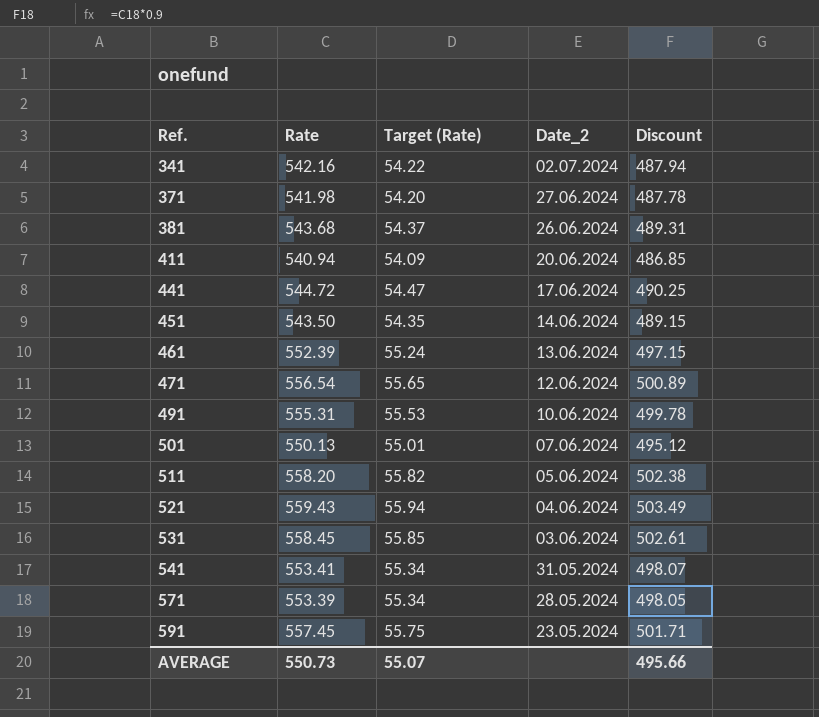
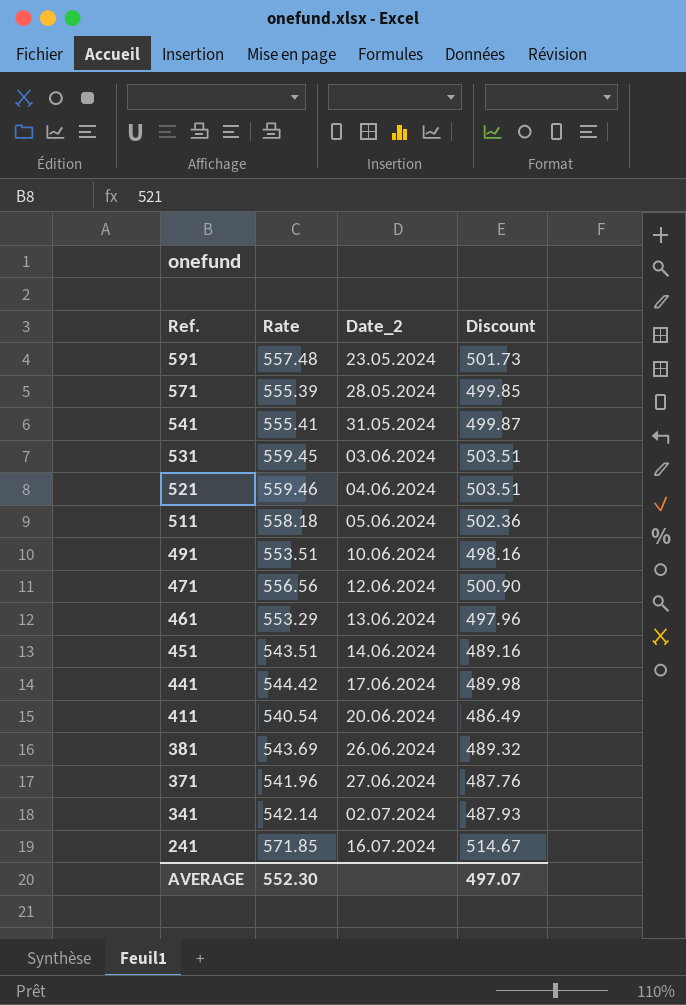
row order: Ref. ascending -> Ref. descending
column Target (Rate) | formula: [Rate] * 0.1 -> none
row 501: 550.13 | 55.01 | 07.06.2024 | 495.12 -> none
591 | Rate: 557.45 -> 557.48
591 | Discount: 501.71 -> 501.73
571 | Rate: 553.39 -> 555.39
571 | Discount: 498.05 -> 499.85
541 | Rate: 553.41 -> 555.41
541 | Discount: 498.07 -> 499.87
531 | Rate: 558.45 -> 559.45
531 | Discount: 502.61 -> 503.51
521 | Rate: 559.43 -> 559.46
521 | Discount: 503.49 -> 503.51
511 | Rate: 558.20 -> 558.18
511 | Discount: 502.38 -> 502.36
491 | Rate: 555.31 -> 553.51
491 | Discount: 499.78 -> 498.16
471 | Rate: 556.54 -> 556.56
471 | Discount: 500.89 -> 500.90
461 | Rate: 552.39 -> 553.29
461 | Discount: 497.15 -> 497.96
451 | Rate: 543.50 -> 543.51
451 | Discount: 489.15 -> 489.16
441 | Rate: 544.72 -> 544.42
441 | Discount: 490.25 -> 489.98
411 | Rate: 540.94 -> 540.54
411 | Discount: 486.85 -> 486.49
381 | Rate: 543.68 -> 543.69
381 | Discount: 489.31 -> 489.32
371 | Rate: 541.98 -> 541.96
371 | Discount: 487.78 -> 487.76
341 | Rate: 542.16 -> 542.14
341 | Discount: 487.94 -> 487.93
row 241: none -> 571.85 | 16.07.2024 | 514.67
AVERAGE | Rate: 550.73 -> 552.30
AVERAGE | Discount: 495.66 -> 497.07

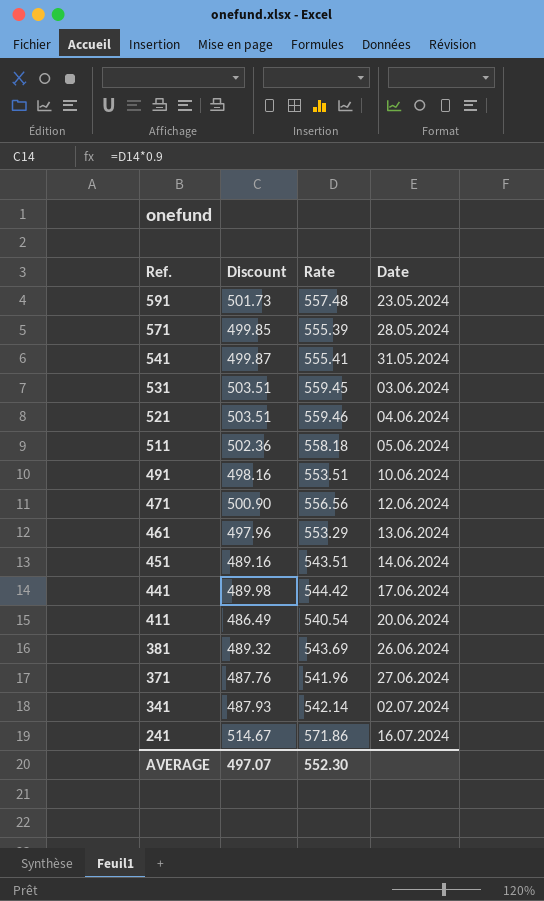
column Discount | position: 4 -> 2
column name: Date_2 -> Date
241 | Rate: 571.85 -> 571.86

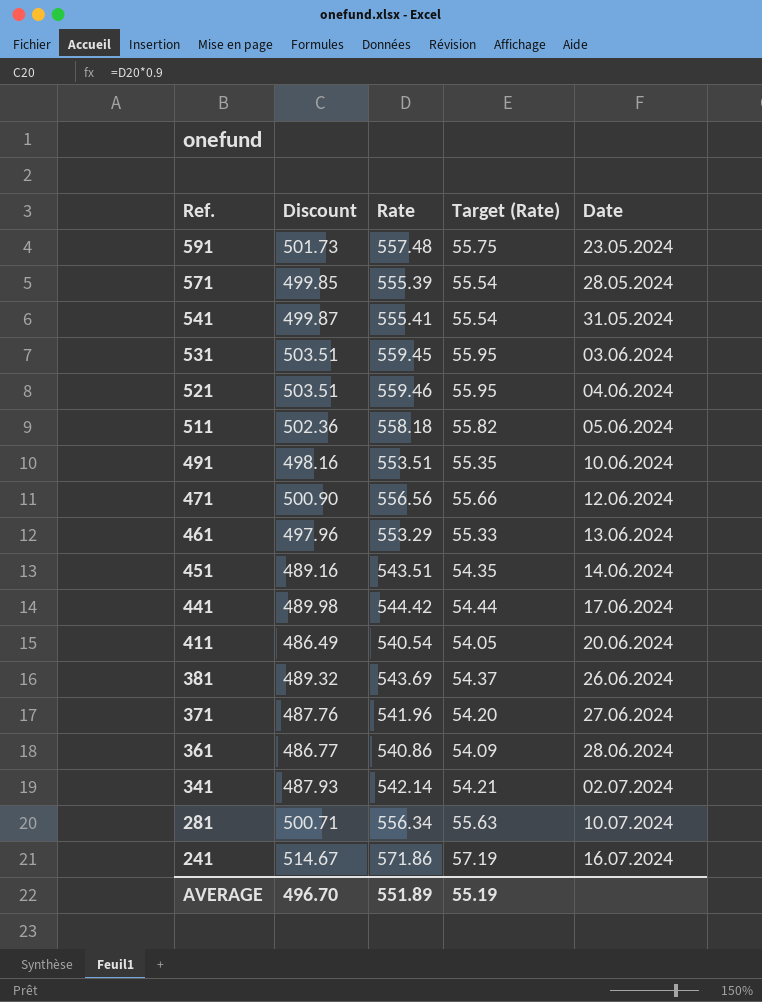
column Target (Rate) | formula: none -> [Rate] * 0.1
row 361: none -> 486.77 | 540.86 | 54.09 | 28.06.2024
row 281: none -> 500.71 | 556.34 | 55.63 | 10.07.2024
AVERAGE | Discount: 497.07 -> 496.70
AVERAGE | Rate: 552.30 -> 551.89

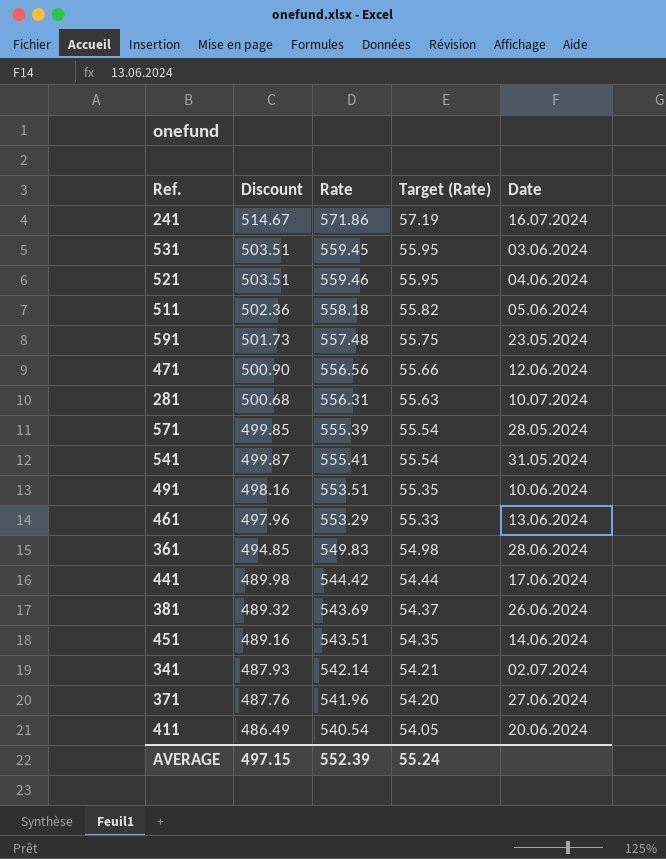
row order: Ref. descending -> Target (Rate) descending
281 | Discount: 500.71 -> 500.68
281 | Rate: 556.34 -> 556.31
361 | Discount: 486.77 -> 494.85
361 | Rate: 540.86 -> 549.83
361 | Target (Rate): 54.09 -> 54.98
AVERAGE | Discount: 496.70 -> 497.15
AVERAGE | Rate: 551.89 -> 552.39
AVERAGE | Target (Rate): 55.19 -> 55.24

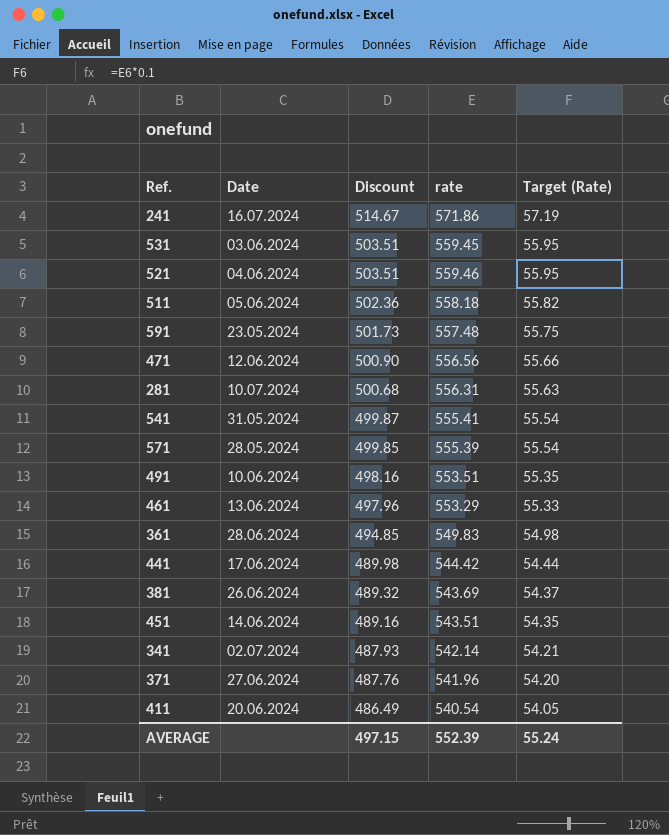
row order: Target (Rate) descending -> Discount descending
column Date | position: 5 -> 2
column name: Rate -> rate

